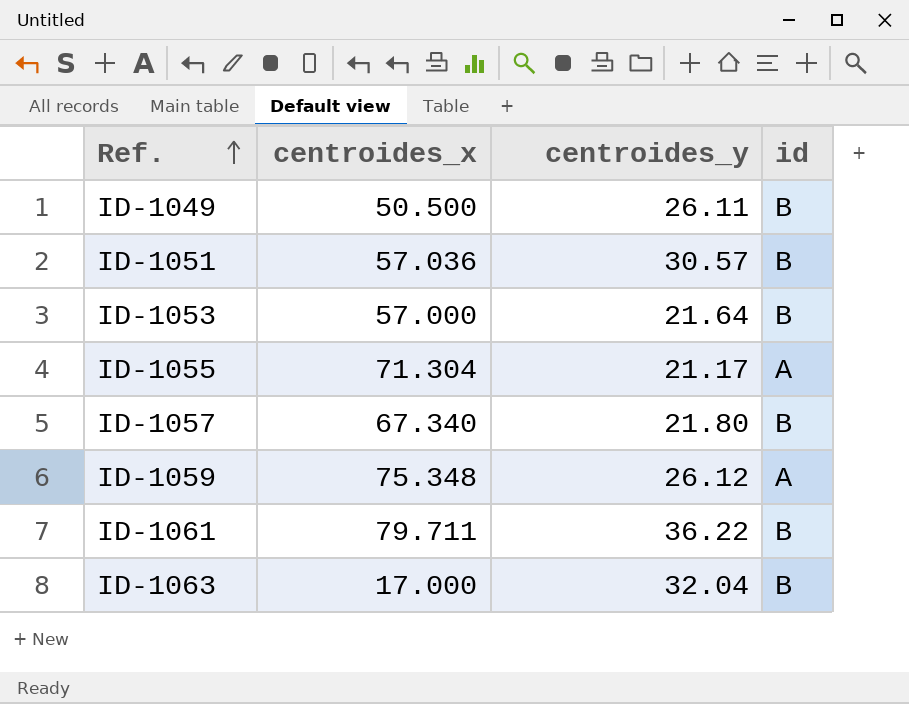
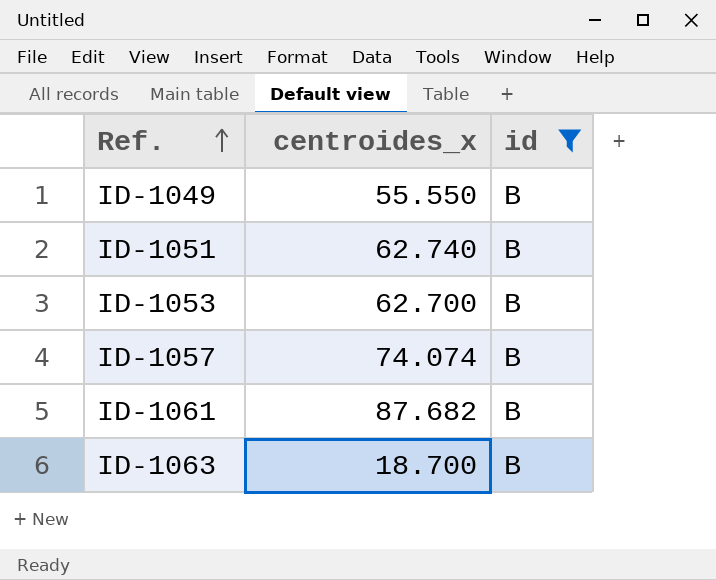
filter: none -> id = B
column centroides_y | position: 3 -> none
ID-1049 | centroides_x: 50.500 -> 55.550
ID-1051 | centroides_x: 57.036 -> 62.740
ID-1053 | centroides_x: 57.000 -> 62.700
ID-1057 | centroides_x: 67.340 -> 74.074
ID-1061 | centroides_x: 79.711 -> 87.682
ID-1063 | centroides_x: 17.000 -> 18.700

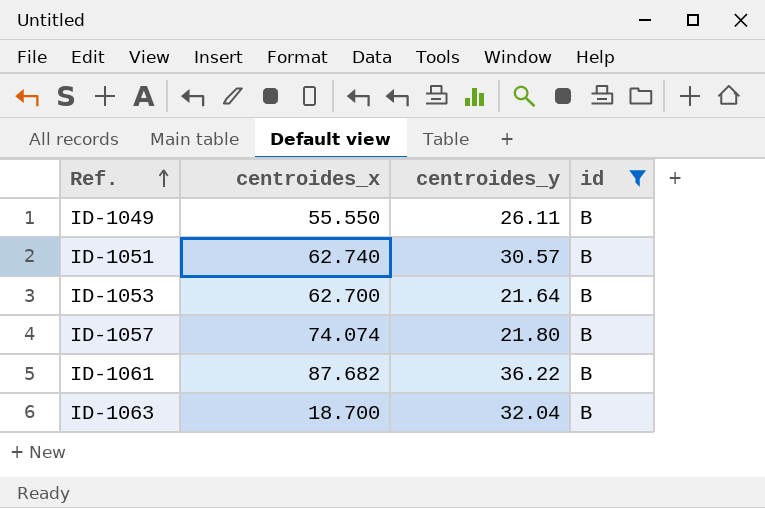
column centroides_y | position: none -> 3

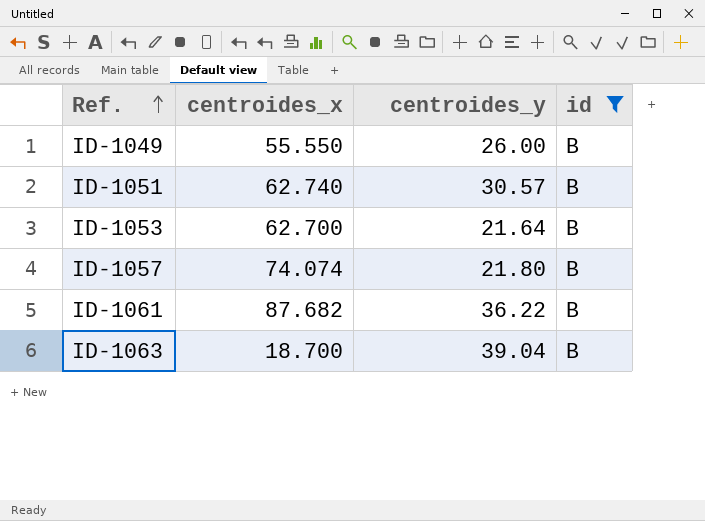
ID-1049 | centroides_y: 26.11 -> 26.00
ID-1063 | centroides_y: 32.04 -> 39.04

